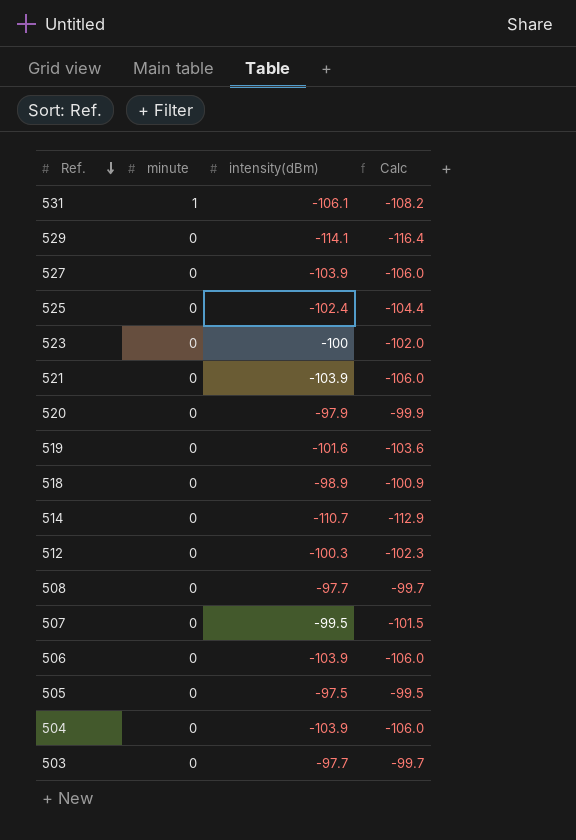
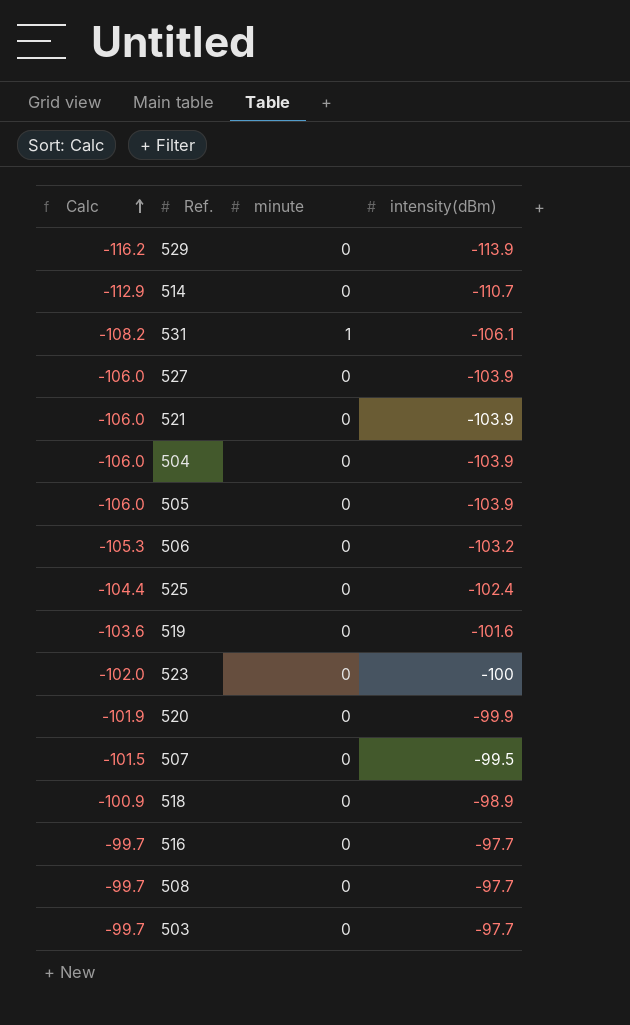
row order: Ref. descending -> Calc ascending
column Calc | position: 4 -> 1
row 512: 0 | -100.3 | -102.3 -> none
529 | Calc: -116.4 -> -116.2
529 | intensity(dBm): -114.1 -> -113.9
505 | Calc: -99.5 -> -106.0
505 | intensity(dBm): -97.5 -> -103.9
506 | Calc: -106.0 -> -105.3
506 | intensity(dBm): -103.9 -> -103.2
520 | Calc: -99.9 -> -101.9
520 | intensity(dBm): -97.9 -> -99.9
row 516: none -> -99.7 | 0 | -97.7

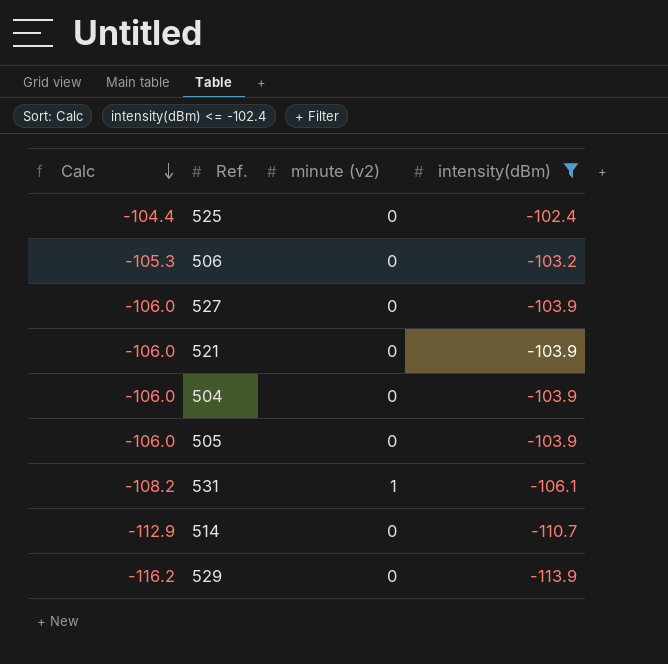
filter: none -> intensity(dBm) <= -102.4
row order: Calc ascending -> Calc descending
column name: minute -> minute (v2)

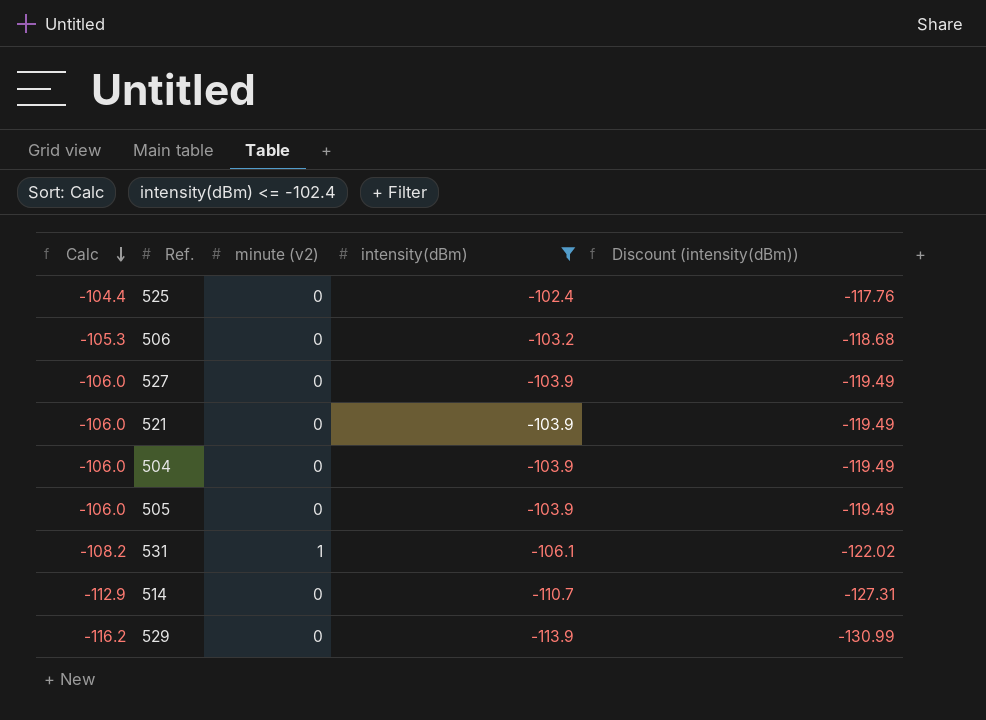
column Discount (intensity(dBm)) | formula: none -> [intensity(dBm)] * 1.15

